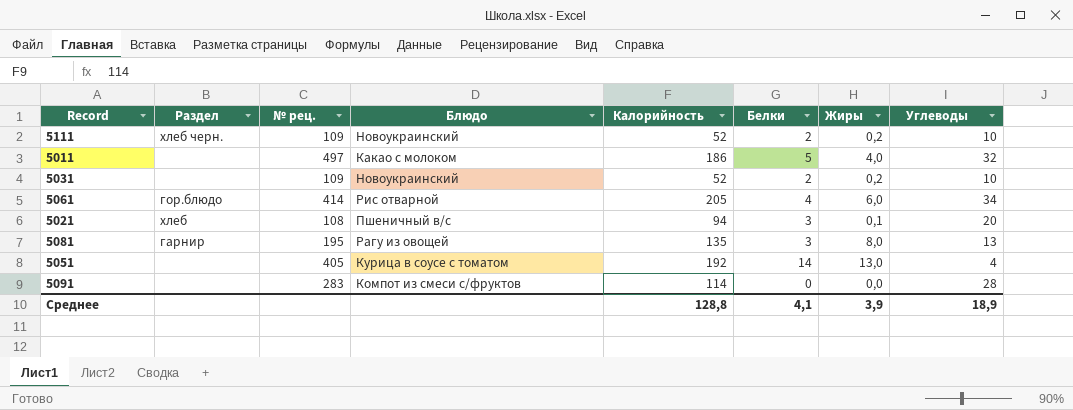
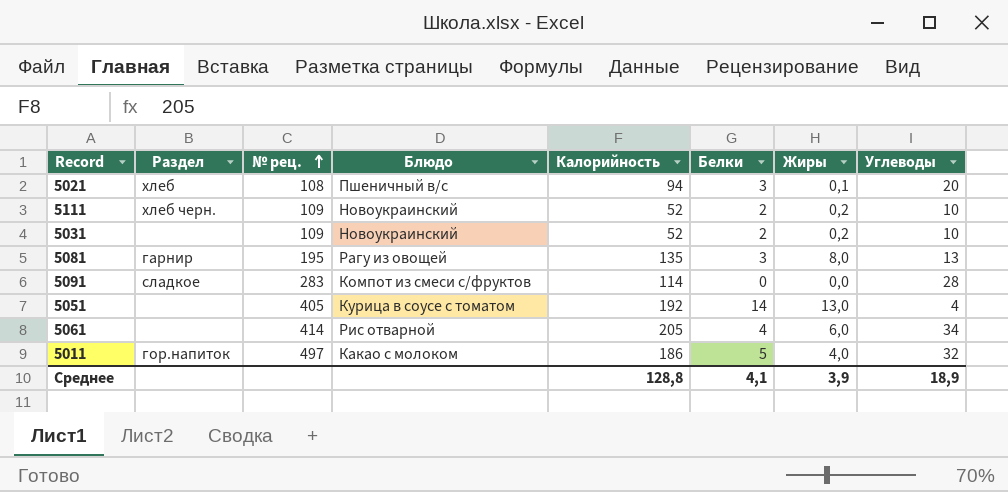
row order: none -> № рец. ascending
5091 | Раздел: none -> сладкое
5061 | Раздел: гор.блюдо -> none
5011 | Раздел: none -> гор.напиток

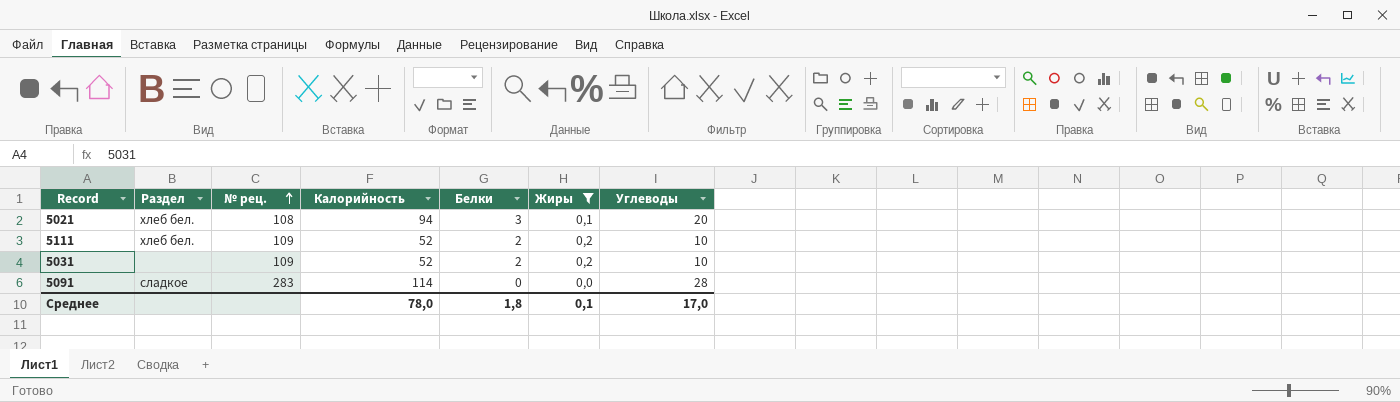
filter: none -> Жиры <= 0,2
column Блюдо | position: 4 -> none
5021 | Раздел: хлеб -> хлеб бел.
5111 | Раздел: хлеб черн. -> хлеб бел.
Среднее | Калорийность: 128,8 -> 78,0
Среднее | Белки: 4,1 -> 1,8
Среднее | Жиры: 3,9 -> 0,1
Среднее | Углеводы: 18,9 -> 17,0

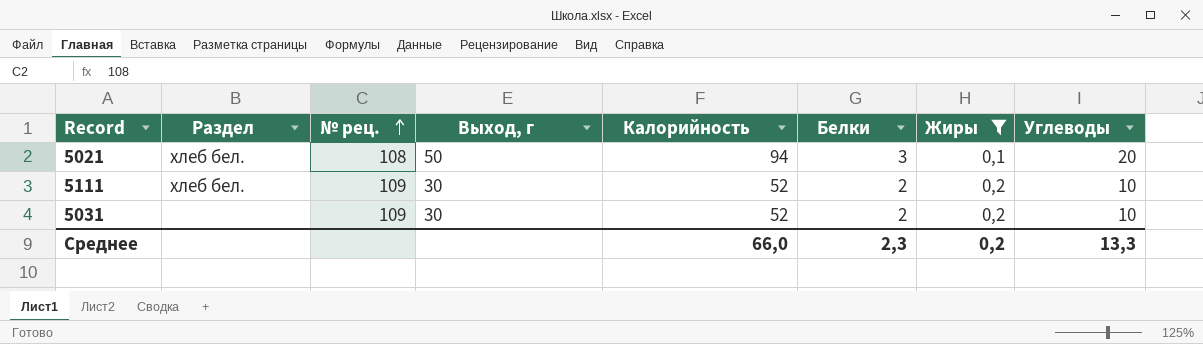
column Выход, г | position: none -> 4
row 5091: сладкое | 283 | 114 | 0 | 0,0 | 28 -> none
Среднее | Калорийность: 78,0 -> 66,0
Среднее | Белки: 1,8 -> 2,3
Среднее | Жиры: 0,1 -> 0,2
Среднее | Углеводы: 17,0 -> 13,3

